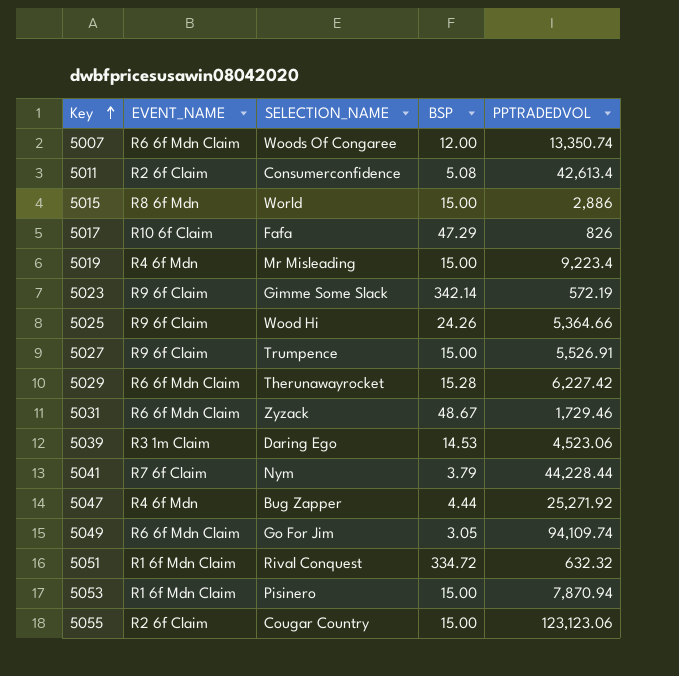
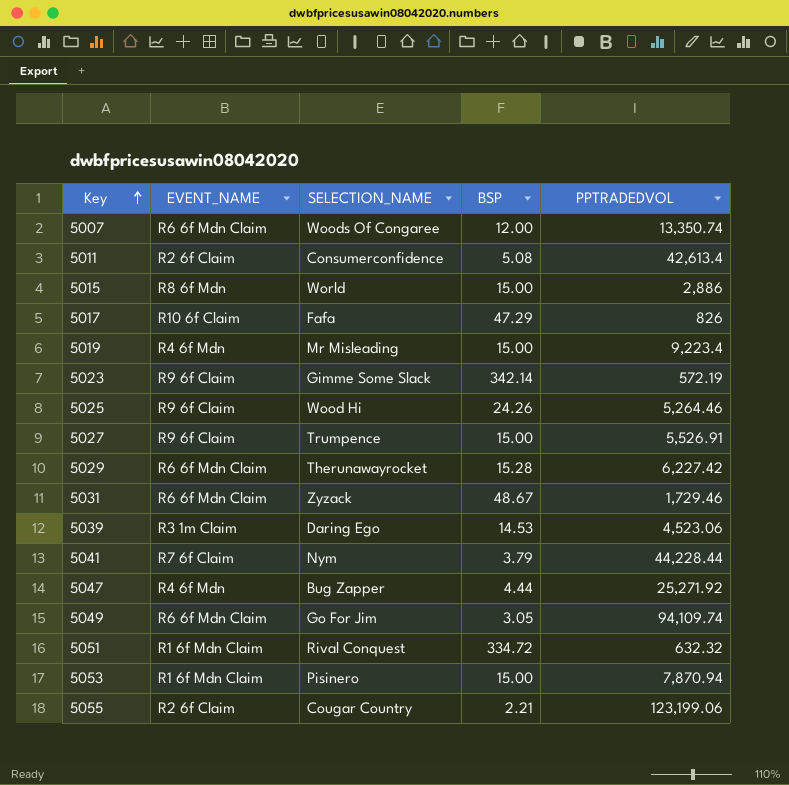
5025 | PPTRADEDVOL: 5,364.66 -> 5,264.46
5055 | BSP: 15.00 -> 2.21
5055 | PPTRADEDVOL: 123,123.06 -> 123,199.06

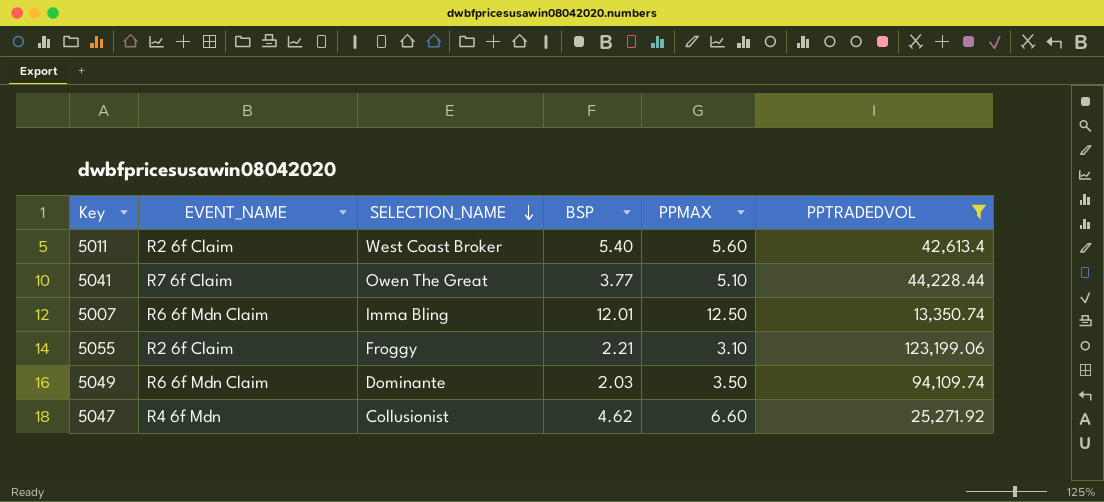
filter: none -> PPTRADEDVOL >= 13,350.74
row order: Key ascending -> SELECTION_NAME descending
column PPMAX | position: none -> 5
5011 | SELECTION_NAME: Consumerconfidence -> West Coast Broker
5011 | BSP: 5.08 -> 5.40
5041 | SELECTION_NAME: Nym -> Owen The Great
5041 | BSP: 3.79 -> 3.77
5007 | SELECTION_NAME: Woods Of Congaree -> Imma Bling
5007 | BSP: 12.00 -> 12.01
5055 | SELECTION_NAME: Cougar Country -> Froggy
5049 | SELECTION_NAME: Go For Jim -> Dominante
5049 | BSP: 3.05 -> 2.03
5047 | SELECTION_NAME: Bug Zapper -> Collusionist
5047 | BSP: 4.44 -> 4.62

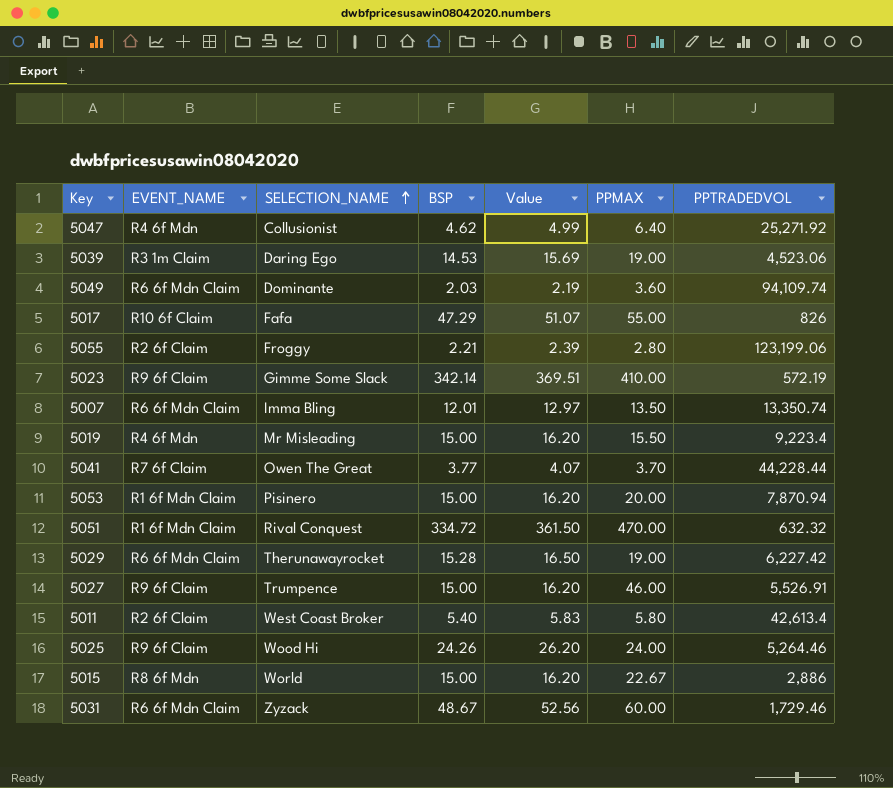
filter: PPTRADEDVOL >= 13,350.74 -> none
row order: SELECTION_NAME descending -> SELECTION_NAME ascending
column Value | formula: none -> [BSP] * 1.08
5047 | PPMAX: 6.60 -> 6.40
5049 | PPMAX: 3.50 -> 3.60
5055 | PPMAX: 3.10 -> 2.80
5007 | PPMAX: 12.50 -> 13.50
5041 | PPMAX: 5.10 -> 3.70
5011 | PPMAX: 5.60 -> 5.80

